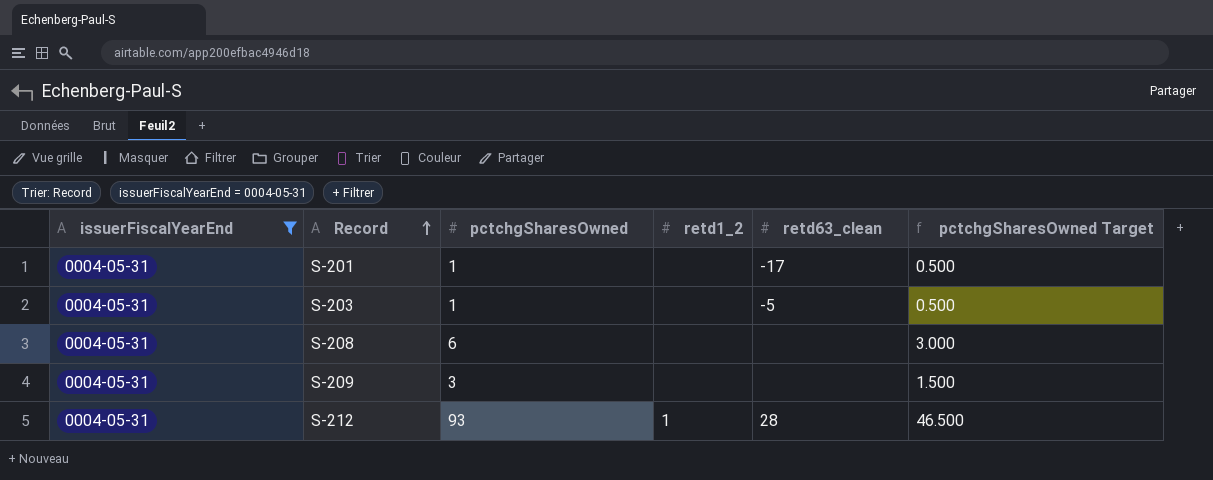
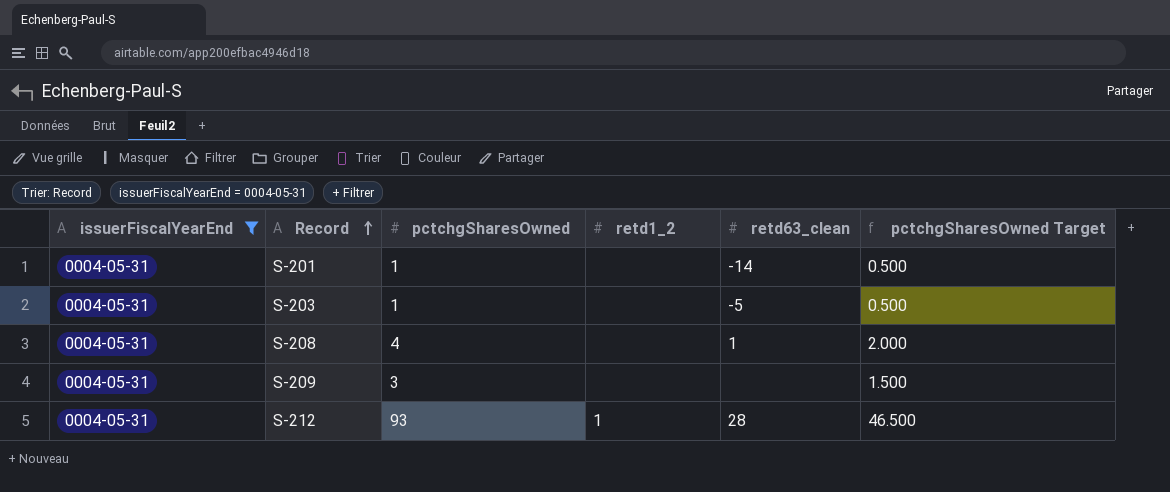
S-201 | retd63_clean: -17 -> -14
S-208 | pctchgSharesOwned: 6 -> 4
S-208 | retd63_clean: none -> 1
S-208 | pctchgSharesOwned Target: 3.000 -> 2.000

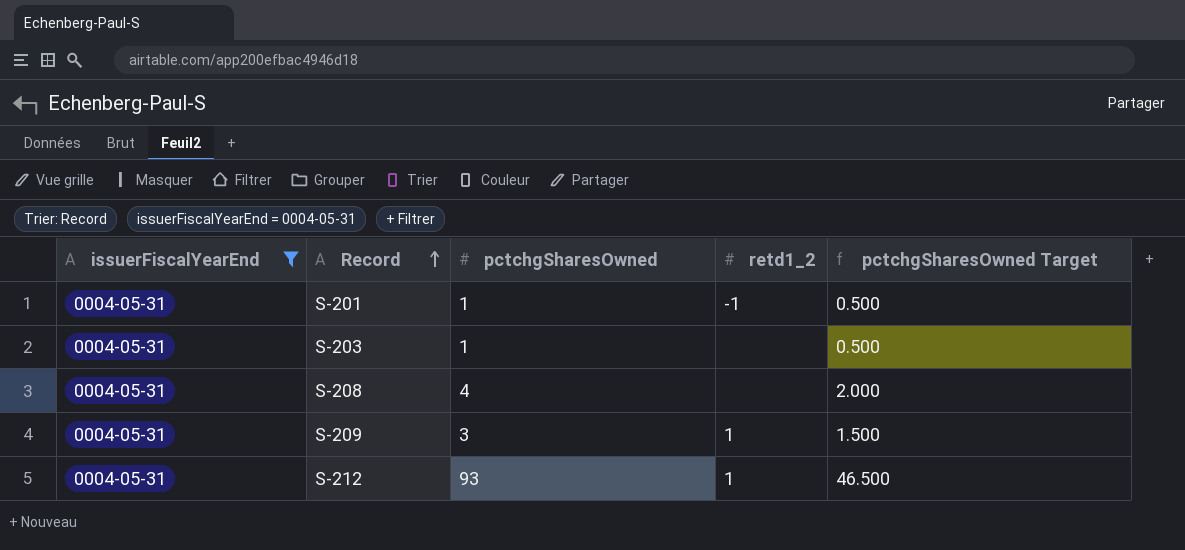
column retd63_clean | position: 5 -> none
S-201 | retd1_2: none -> -1
S-209 | retd1_2: none -> 1

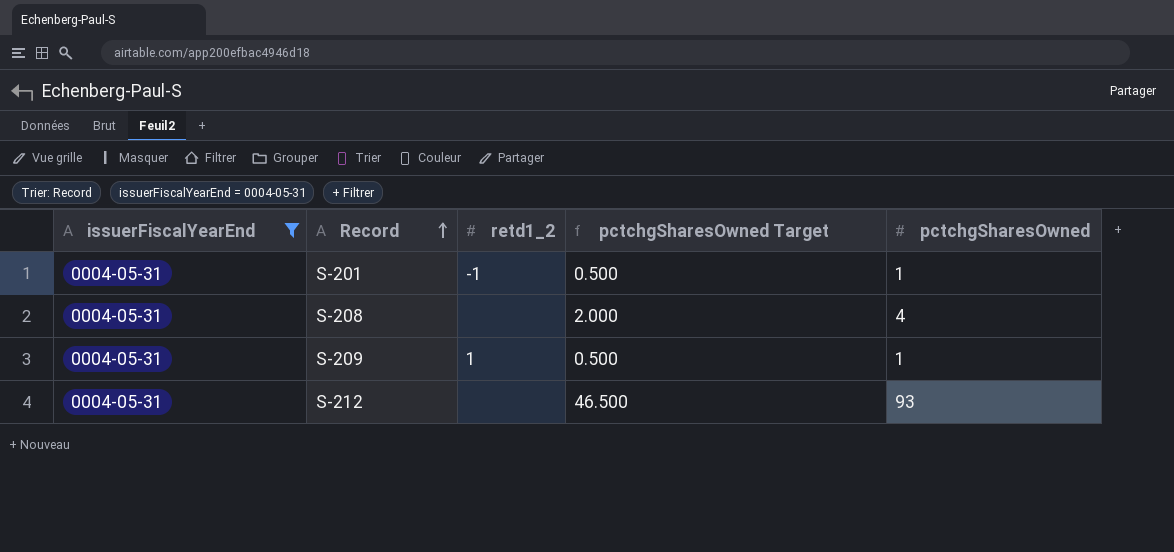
column pctchgSharesOwned | position: 3 -> 5
row S-203: 0004-05-31 | 1 | none | 0.500 -> none
S-209 | pctchgSharesOwned Target: 1.500 -> 0.500
S-209 | pctchgSharesOwned: 3 -> 1
S-212 | retd1_2: 1 -> none

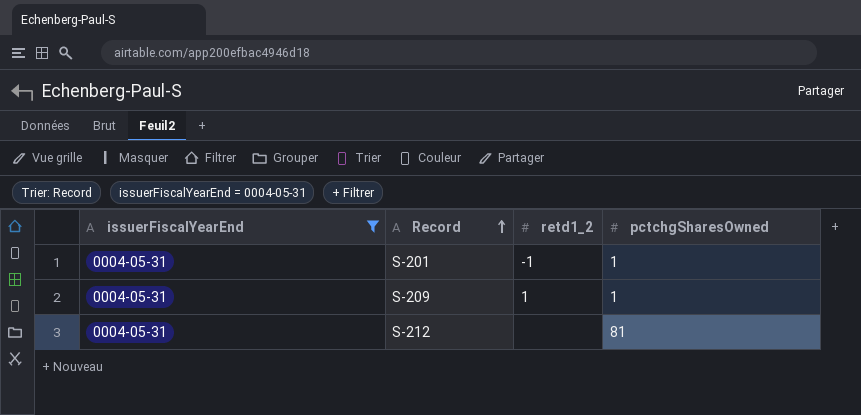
column pctchgSharesOwned Target | formula: [pctchgSharesOwned] * 0.5 -> none
row S-208: 0004-05-31 | none | 2.000 | 4 -> none
S-212 | pctchgSharesOwned: 93 -> 81

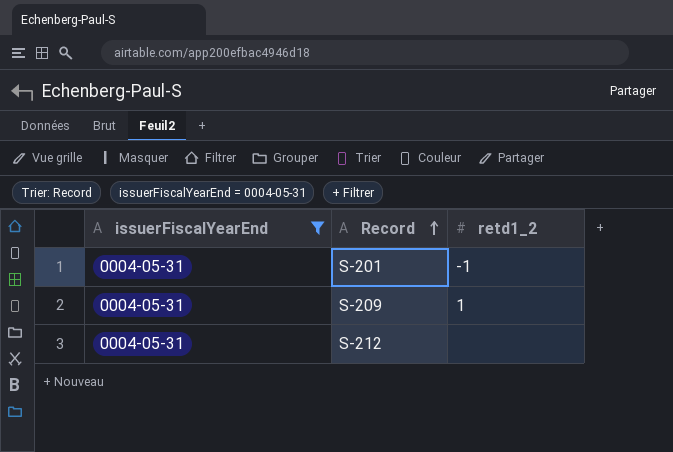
column pctchgSharesOwned | position: 4 -> none

